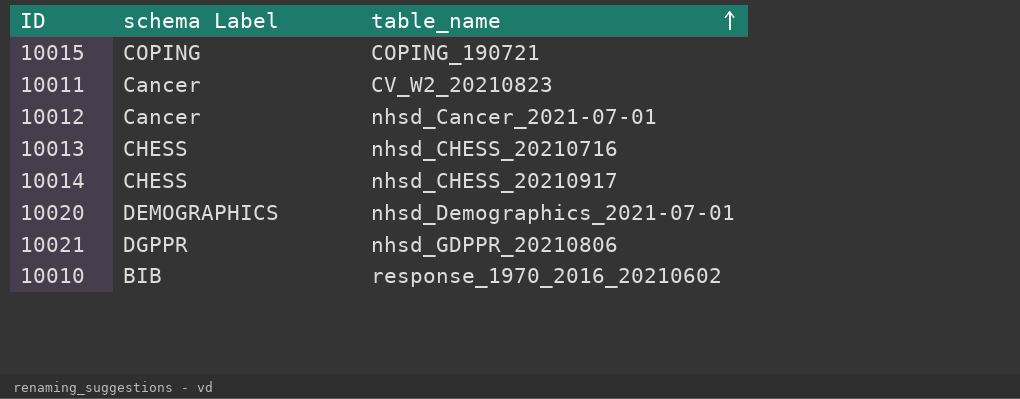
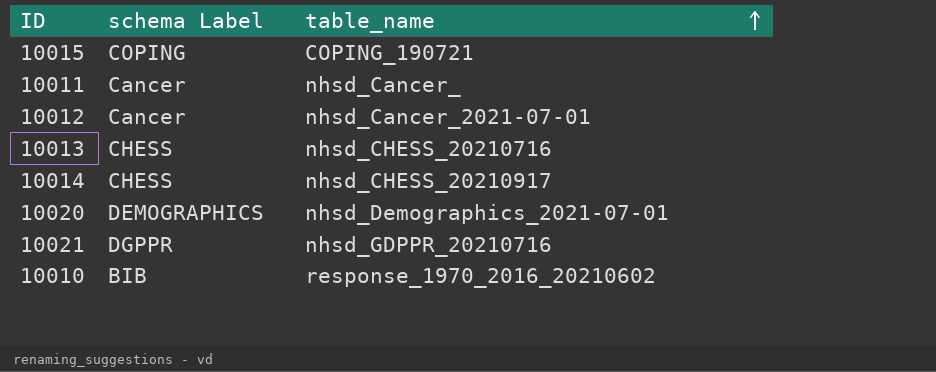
10011 | table_name: CV_W2_20210823 -> nhsd_Cancer_
10021 | table_name: nhsd_GDPPR_20210806 -> nhsd_GDPPR_20210716

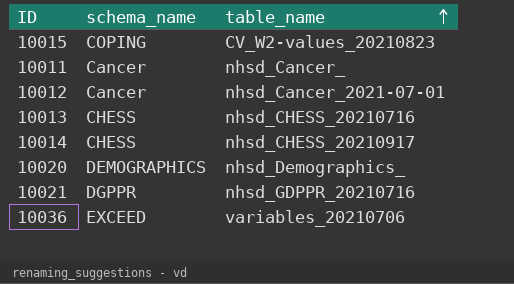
column name: schema Label -> schema_name
row 10010: BIB | response_1970_2016_20210602 -> none
10015 | table_name: COPING_190721 -> CV_W2-values_20210823
10020 | table_name: nhsd_Demographics_2021-07-01 -> nhsd_Demographics_
row 10036: none -> EXCEED | variables_20210706

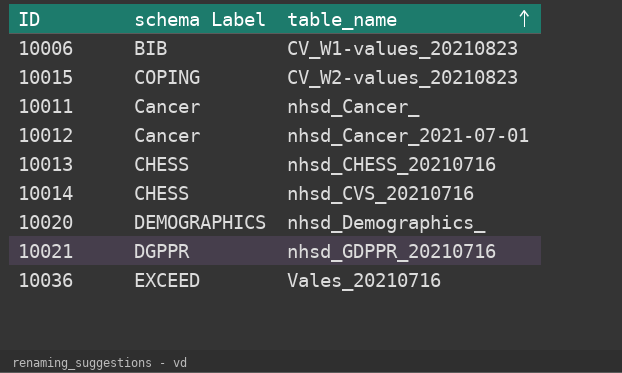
column name: schema_name -> schema Label
row 10006: none -> BIB | CV_W1-values_20210823
10014 | table_name: nhsd_CHESS_20210917 -> nhsd_CVS_20210716
10036 | table_name: variables_20210706 -> Vales_20210716

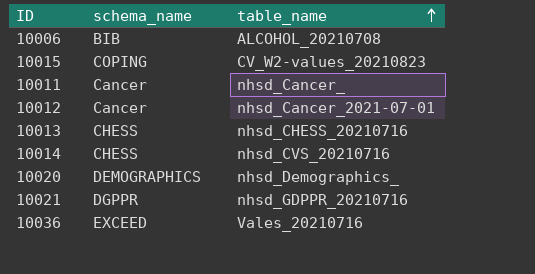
column name: schema Label -> schema_name
10006 | table_name: CV_W1-values_20210823 -> ALCOHOL_20210708

